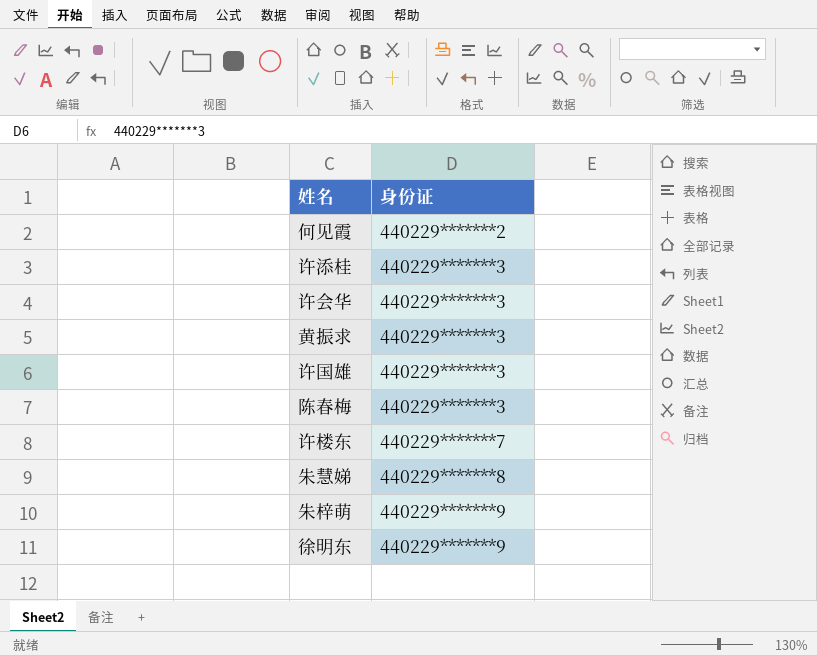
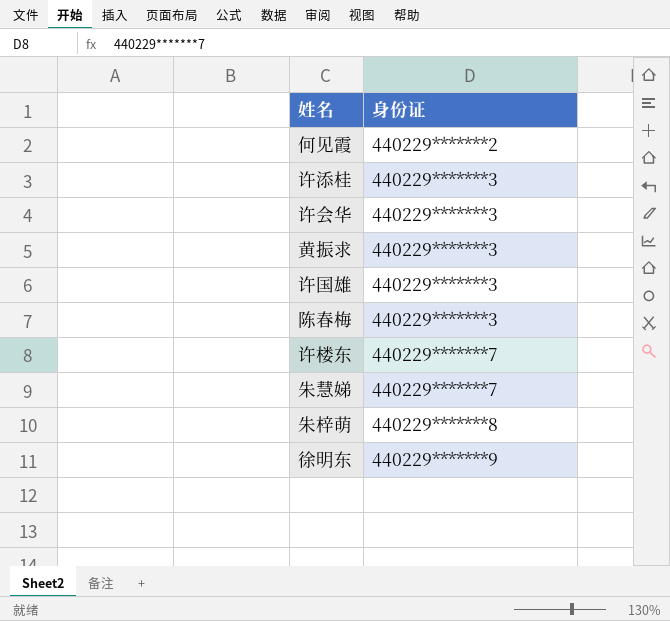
朱慧娣 | 身份证: 440229*******8 -> 440229*******7
朱梓萌 | 身份证: 440229*******9 -> 440229*******8

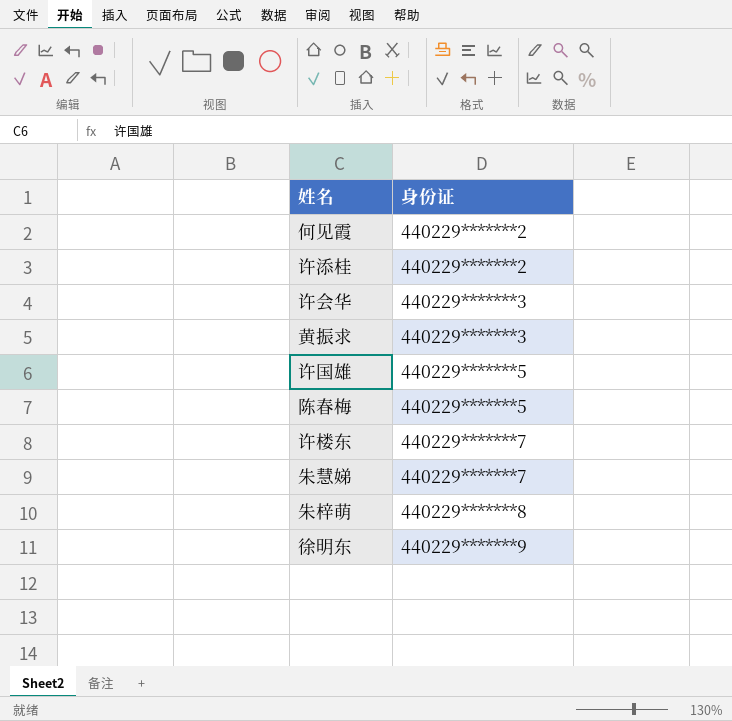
许添桂 | 身份证: 440229*******3 -> 440229*******2
许国雄 | 身份证: 440229*******3 -> 440229*******5
陈春梅 | 身份证: 440229*******3 -> 440229*******5

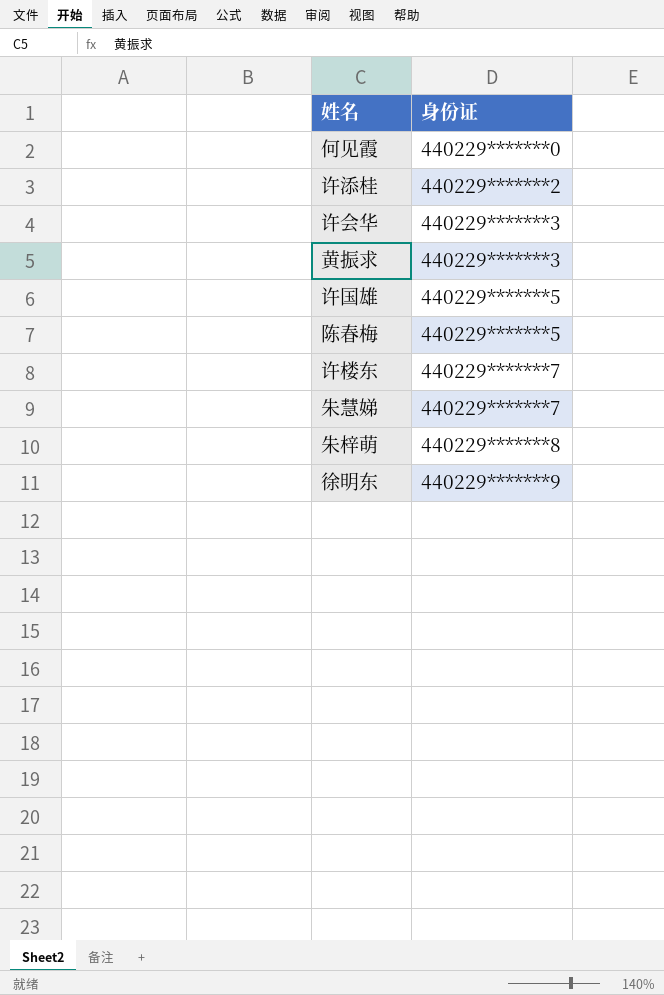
何见霞 | 身份证: 440229*******2 -> 440229*******0

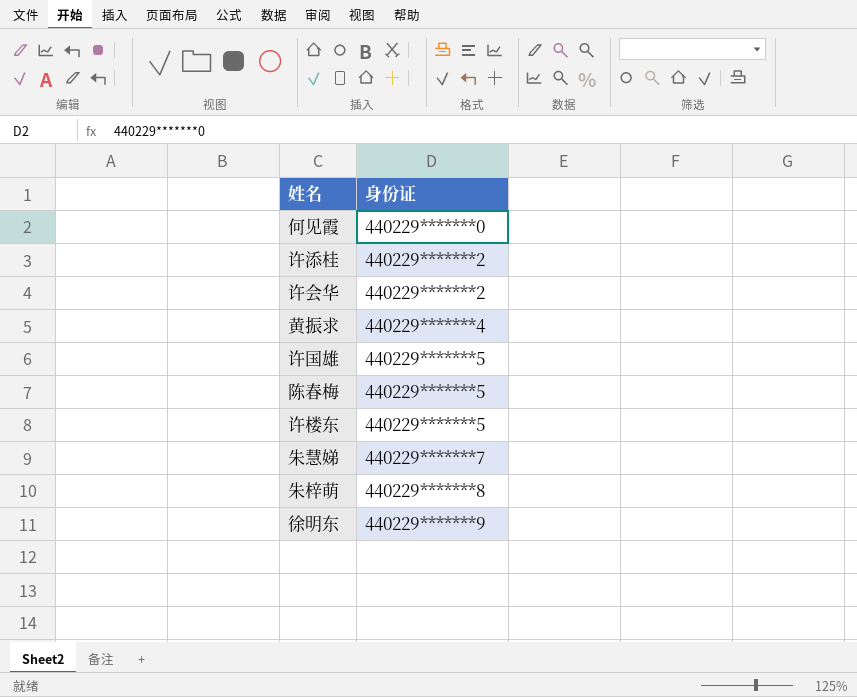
许会华 | 身份证: 440229*******3 -> 440229*******2
黄振求 | 身份证: 440229*******3 -> 440229*******4
许楼东 | 身份证: 440229*******7 -> 440229*******5

